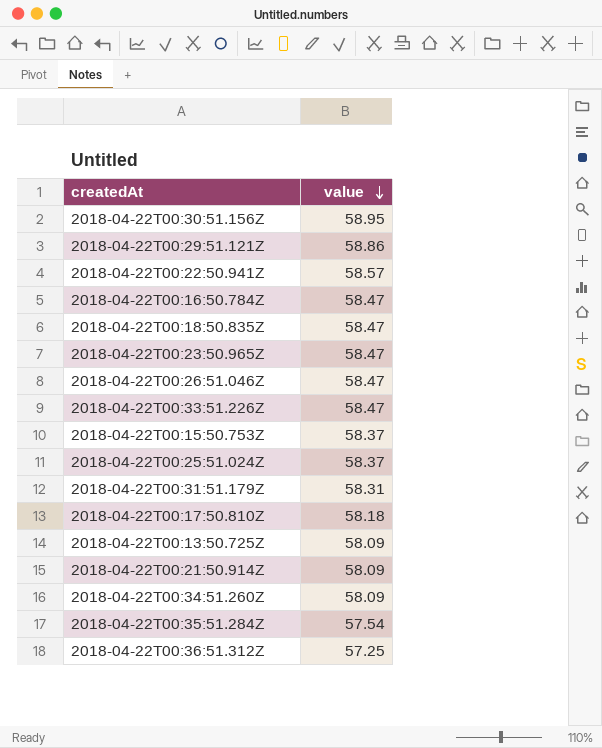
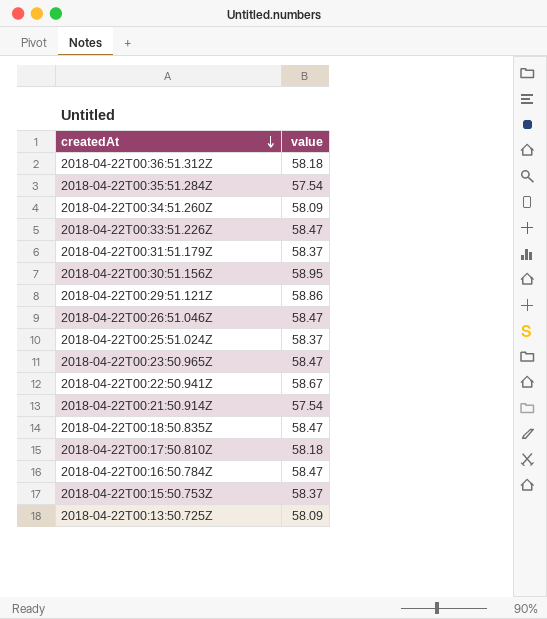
row order: value descending -> createdAt descending
2018-04-22T00:36:51.312Z | value: 57.25 -> 58.18
2018-04-22T00:31:51.179Z | value: 58.31 -> 58.37
2018-04-22T00:22:50.941Z | value: 58.57 -> 58.67
2018-04-22T00:21:50.914Z | value: 58.09 -> 57.54

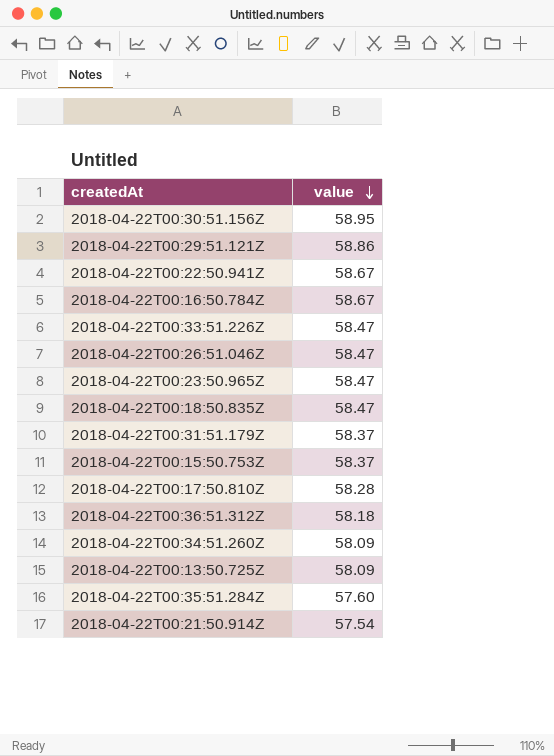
row order: createdAt descending -> value descending
row 2018-04-22T00:25:51.024Z: 58.37 -> none
2018-04-22T00:16:50.784Z | value: 58.47 -> 58.67
2018-04-22T00:17:50.810Z | value: 58.18 -> 58.28
2018-04-22T00:35:51.284Z | value: 57.54 -> 57.60

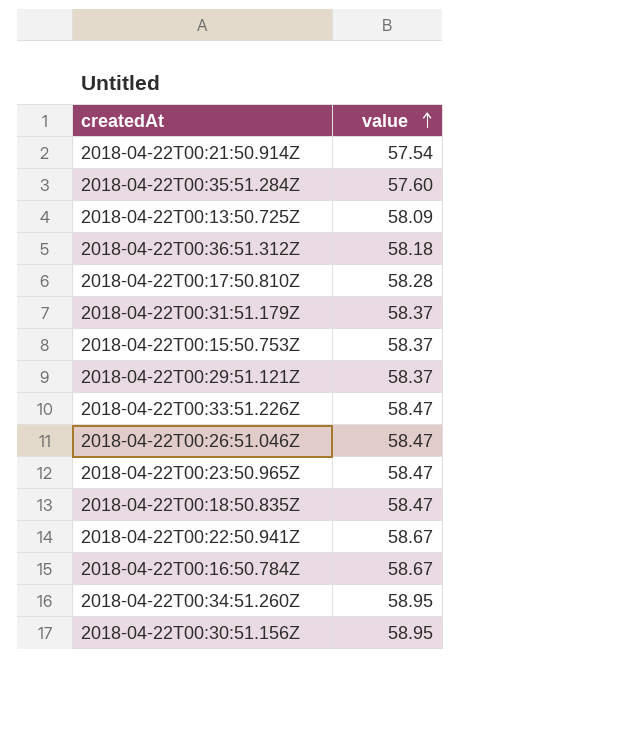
row order: value descending -> value ascending
2018-04-22T00:29:51.121Z | value: 58.86 -> 58.37
2018-04-22T00:34:51.260Z | value: 58.09 -> 58.95

